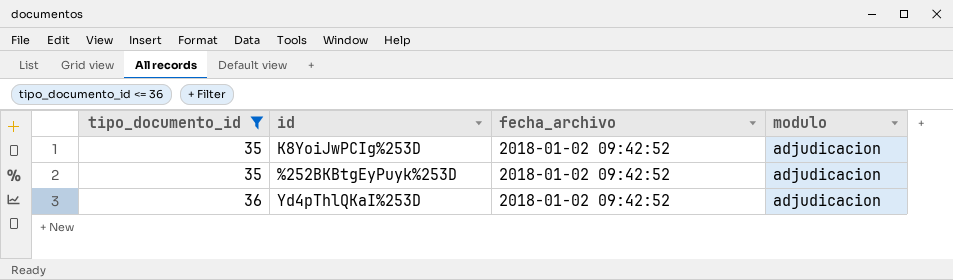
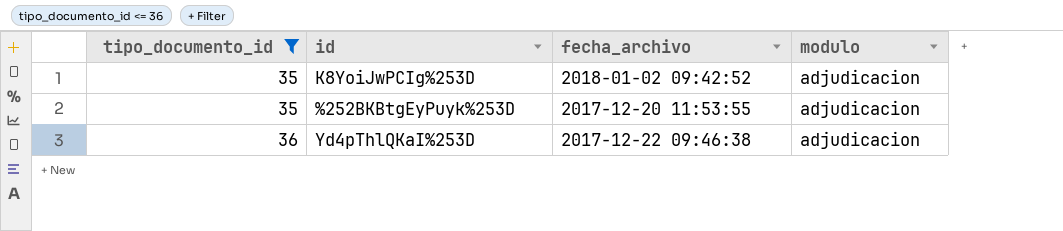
%252BKBtgEyPuyk%253D | fecha_archivo: 2018-01-02 09:42:52 -> 2017-12-20 11:53:55
Yd4pThlQKaI%253D | fecha_archivo: 2018-01-02 09:42:52 -> 2017-12-22 09:46:38

